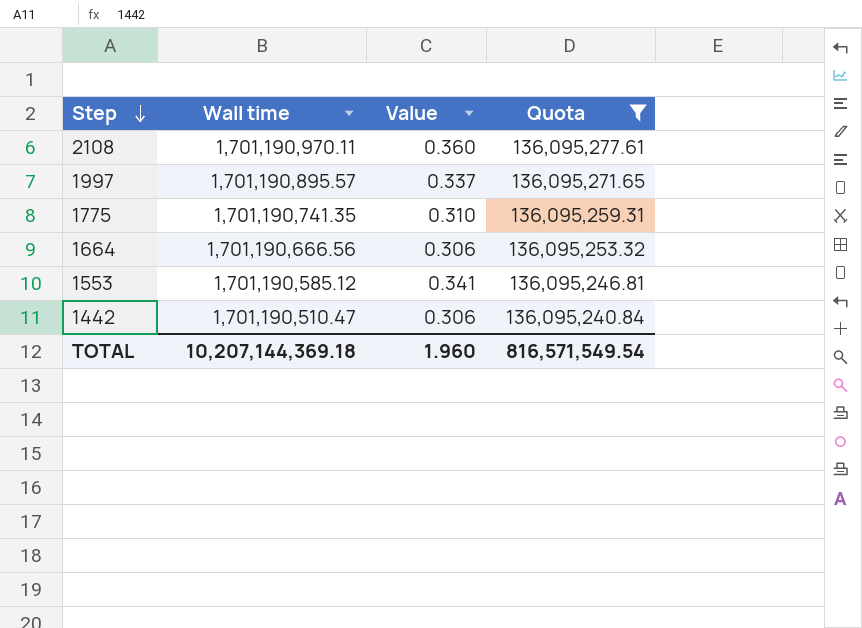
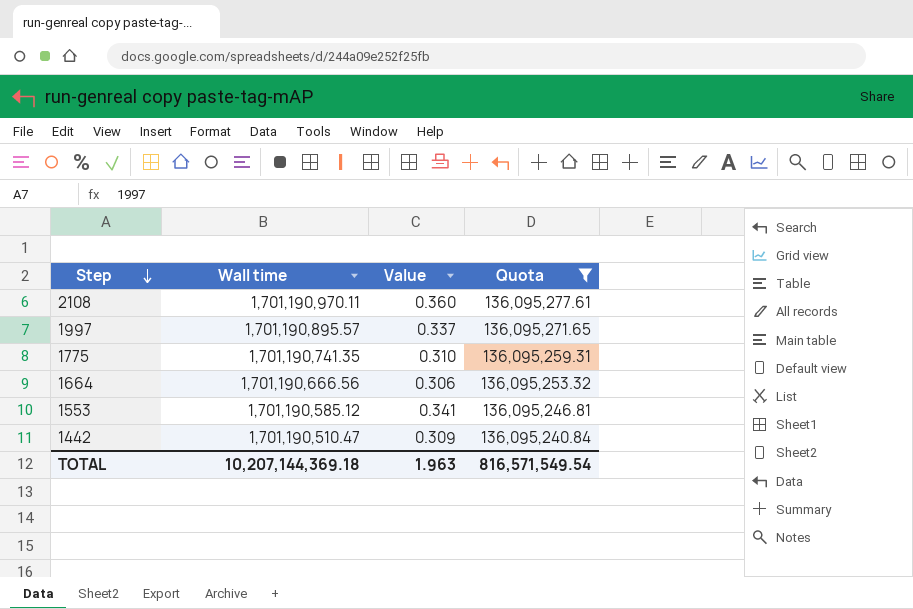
1442 | Value: 0.306 -> 0.309
TOTAL | Value: 1.960 -> 1.963

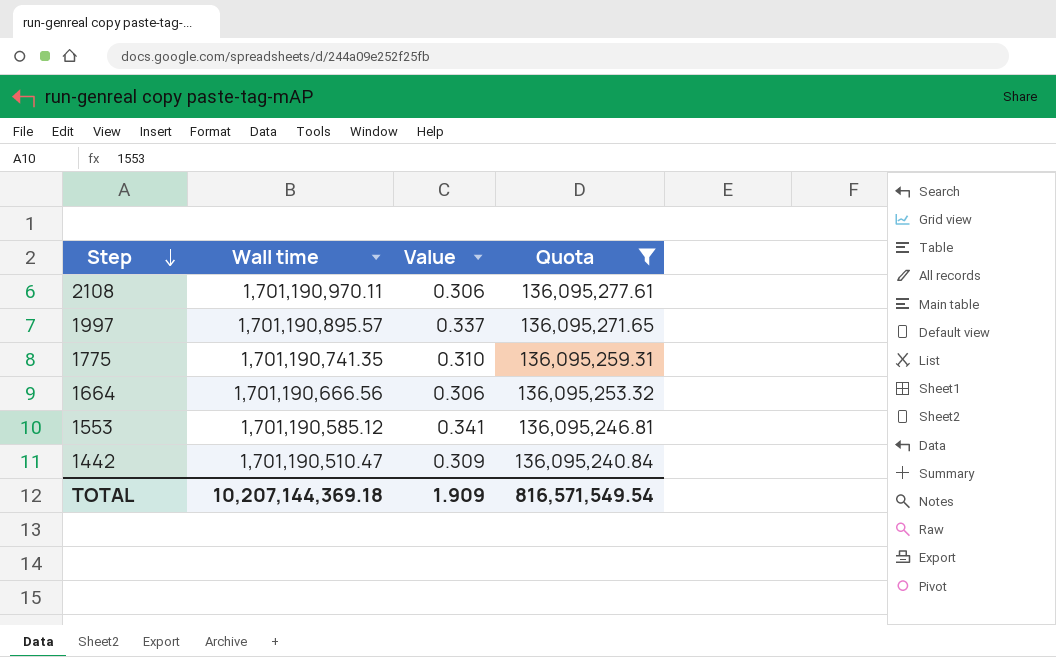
2108 | Value: 0.360 -> 0.306
TOTAL | Value: 1.963 -> 1.909

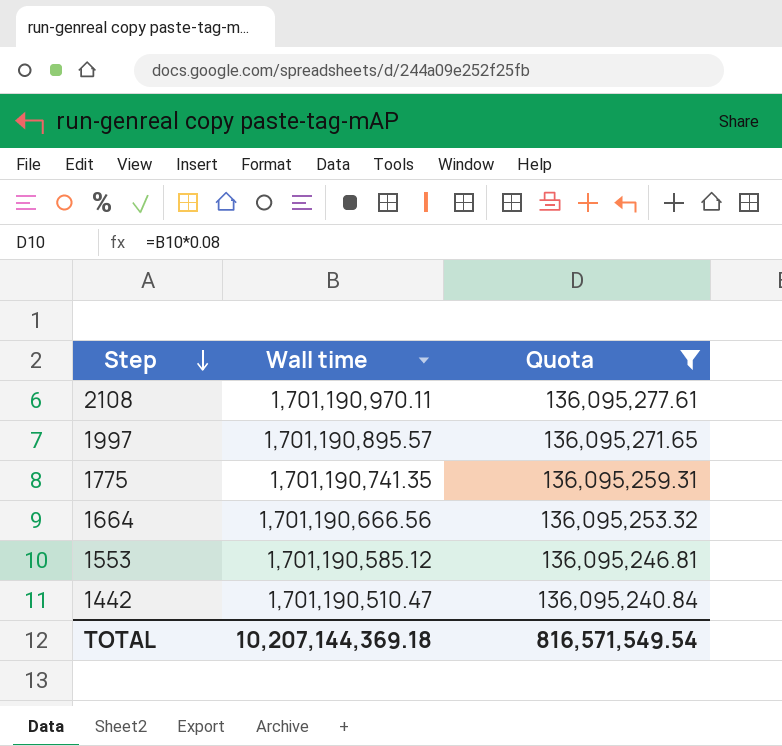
column Value | position: 3 -> none

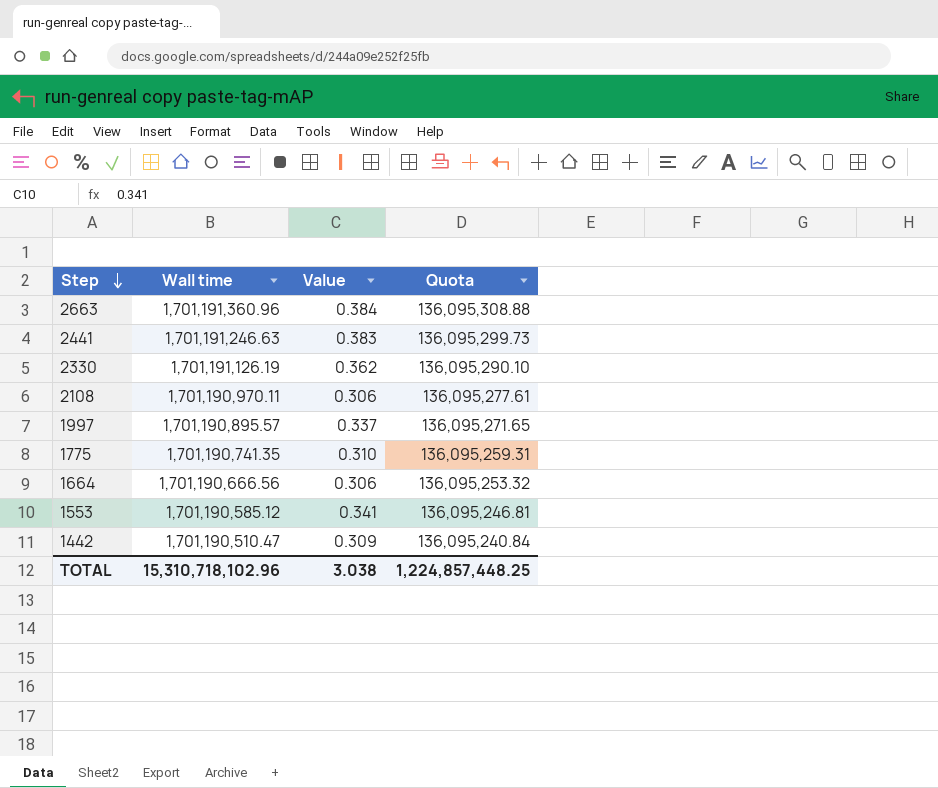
filter: Quota <= 136,095,277.61 -> none
column Value | position: none -> 3
TOTAL | Wall time: 10,207,144,369.18 -> 15,310,718,102.96
TOTAL | Quota: 816,571,549.54 -> 1,224,857,448.25

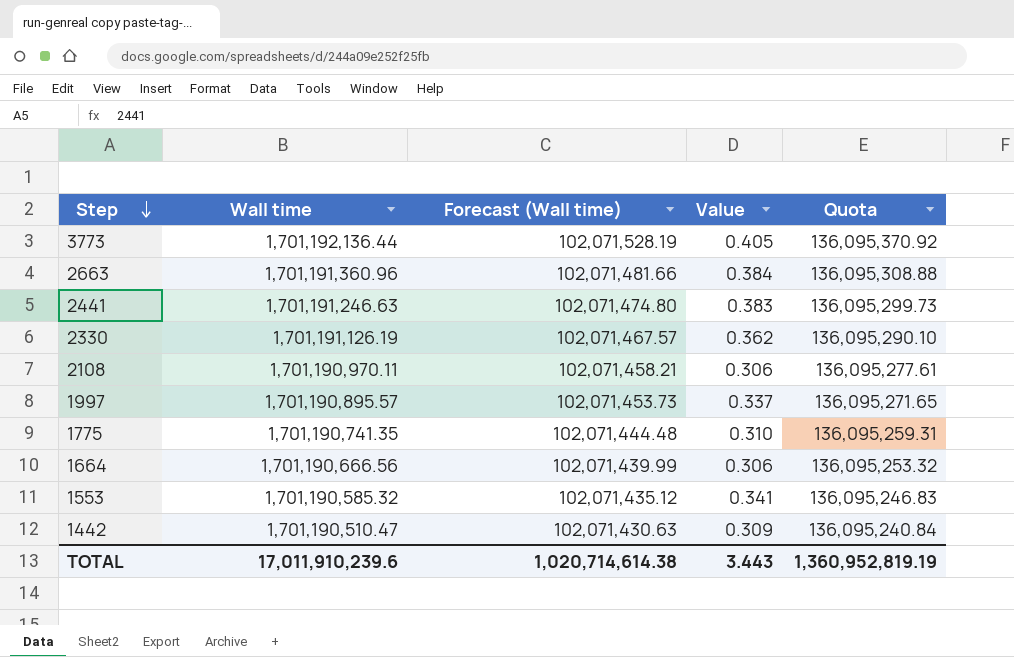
column Forecast (Wall time) | formula: none -> [Wall time] * 0.06
row 3773: none -> 1,701,192,136.44 | 102,071,528.19 | 0.405 | 136,095,370.92
1553 | Wall time: 1,701,190,585.12 -> 1,701,190,585.32
1553 | Quota: 136,095,246.81 -> 136,095,246.83
TOTAL | Wall time: 15,310,718,102.96 -> 17,011,910,239.6
TOTAL | Value: 3.038 -> 3.443
TOTAL | Quota: 1,224,857,448.25 -> 1,360,952,819.19

